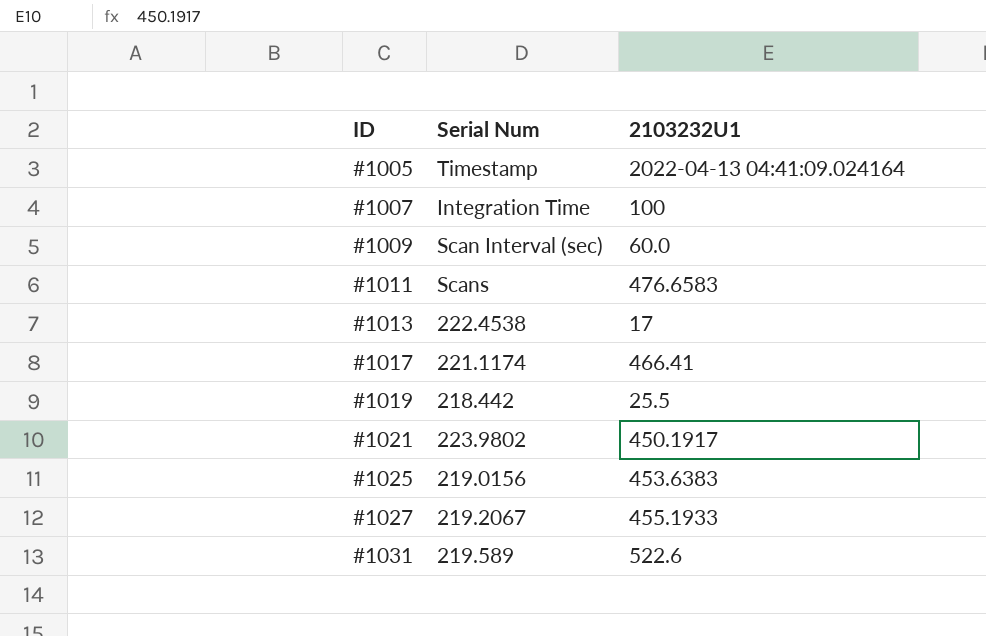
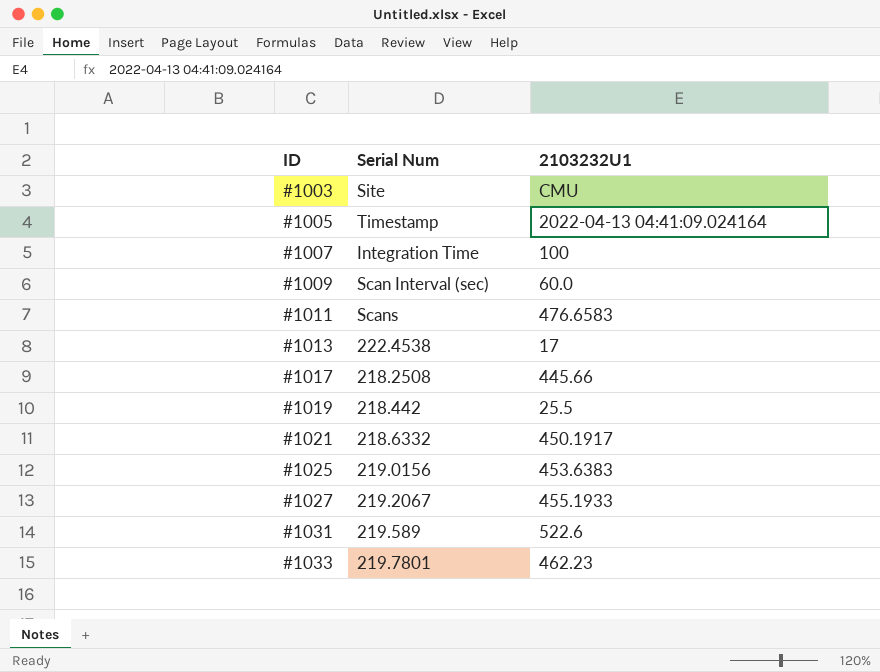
row #1003: none -> Site | CMU
#1017 | Serial Num: 221.1174 -> 218.2508
#1017 | 2103232U1: 466.41 -> 445.66
#1021 | Serial Num: 223.9802 -> 218.6332
row #1033: none -> 219.7801 | 462.23

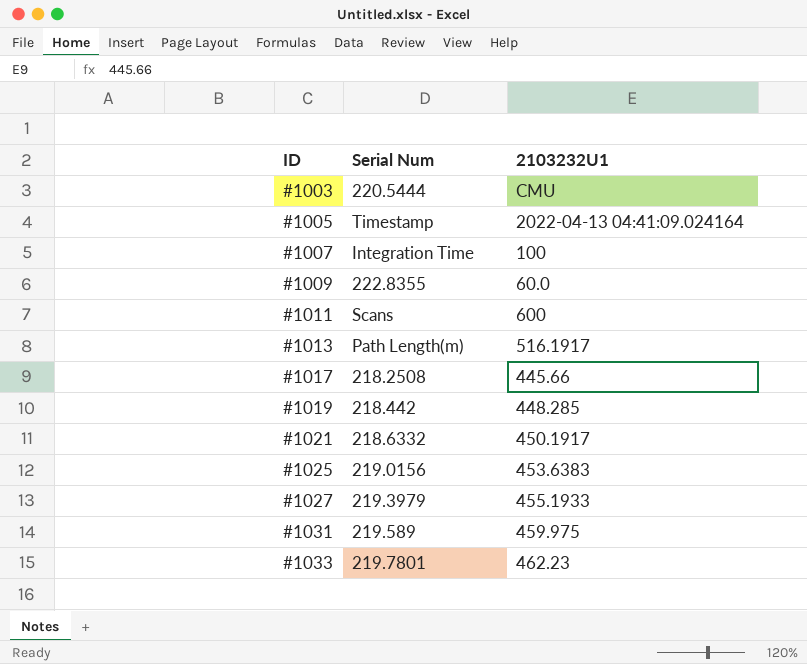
#1003 | Serial Num: Site -> 220.5444
#1009 | Serial Num: Scan Interval (sec) -> 222.8355
#1011 | 2103232U1: 476.6583 -> 600
#1013 | Serial Num: 222.4538 -> Path Length(m)
#1013 | 2103232U1: 17 -> 516.1917
#1019 | 2103232U1: 25.5 -> 448.285
#1027 | Serial Num: 219.2067 -> 219.3979
#1031 | 2103232U1: 522.6 -> 459.975

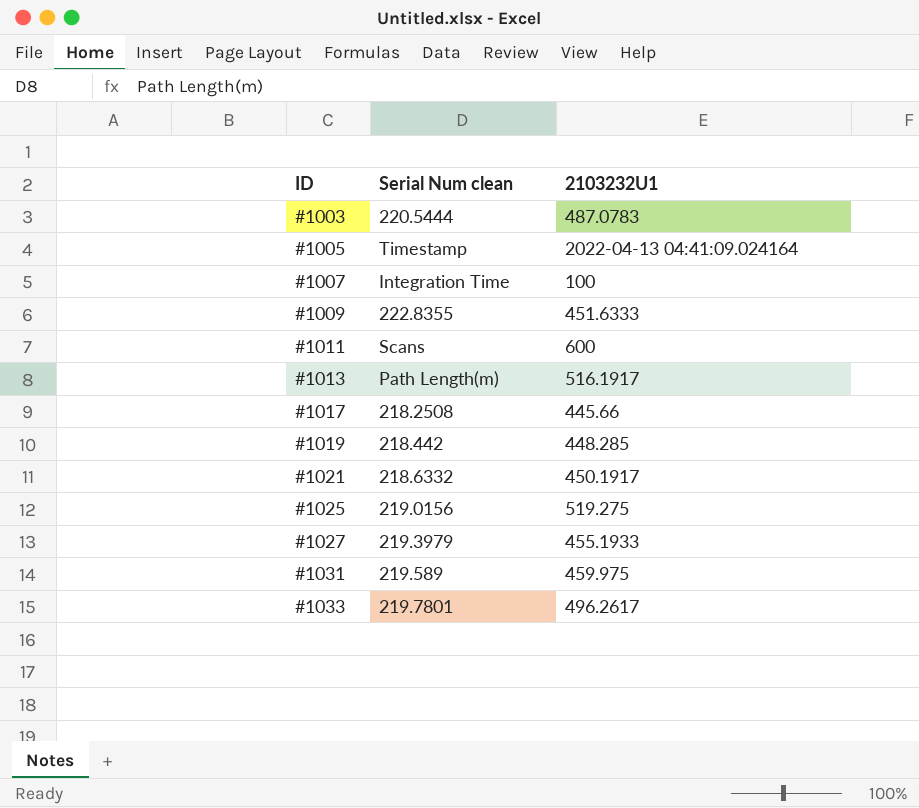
column name: Serial Num -> Serial Num clean
#1003 | 2103232U1: CMU -> 487.0783
#1009 | 2103232U1: 60.0 -> 451.6333
#1025 | 2103232U1: 453.6383 -> 519.275
#1033 | 2103232U1: 462.23 -> 496.2617

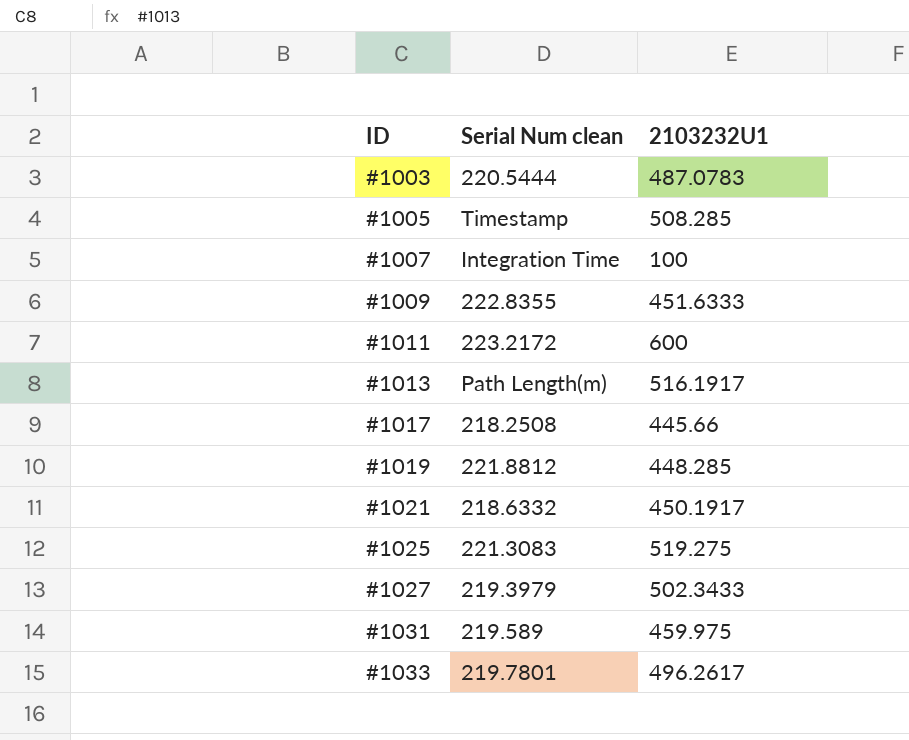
#1005 | 2103232U1: 2022-04-13 04:41:09.024164 -> 508.285
#1011 | Serial Num clean: Scans -> 223.2172
#1019 | Serial Num clean: 218.442 -> 221.8812
#1025 | Serial Num clean: 219.0156 -> 221.3083
#1027 | 2103232U1: 455.1933 -> 502.3433

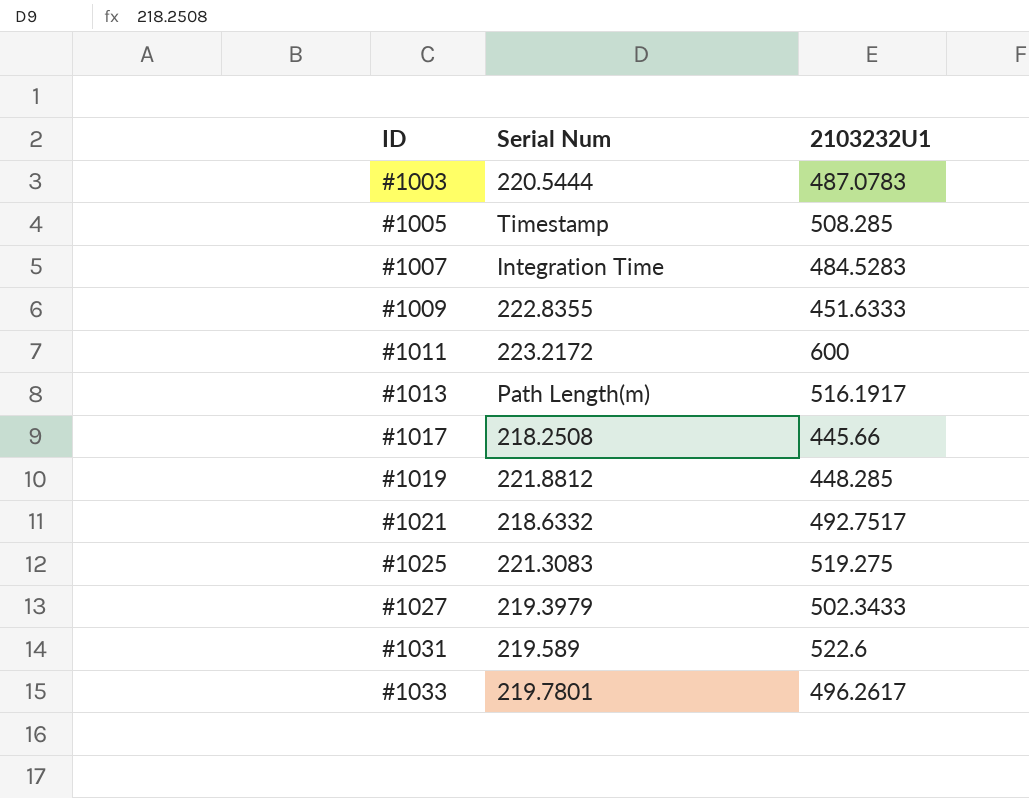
column name: Serial Num clean -> Serial Num
#1007 | 2103232U1: 100 -> 484.5283
#1021 | 2103232U1: 450.1917 -> 492.7517
#1031 | 2103232U1: 459.975 -> 522.6

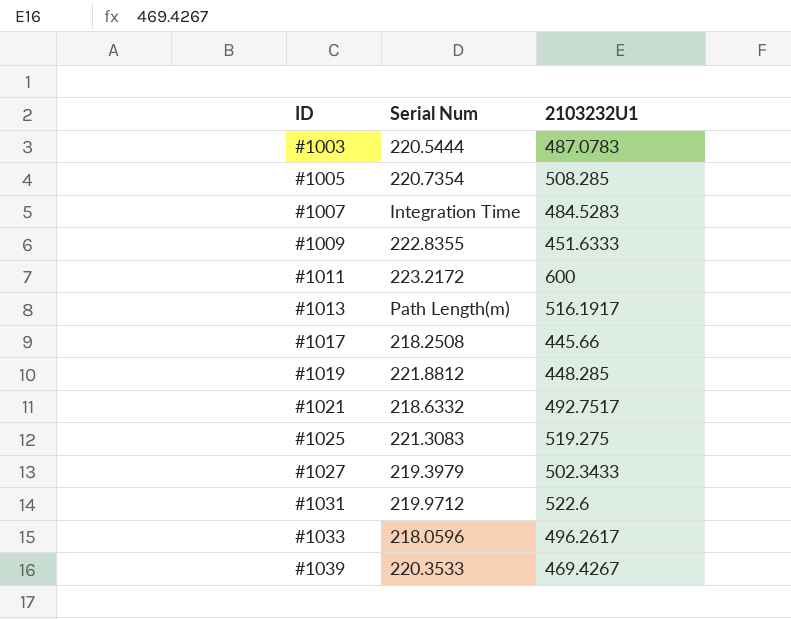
#1005 | Serial Num: Timestamp -> 220.7354
#1031 | Serial Num: 219.589 -> 219.9712
#1033 | Serial Num: 219.7801 -> 218.0596
row #1039: none -> 220.3533 | 469.4267

